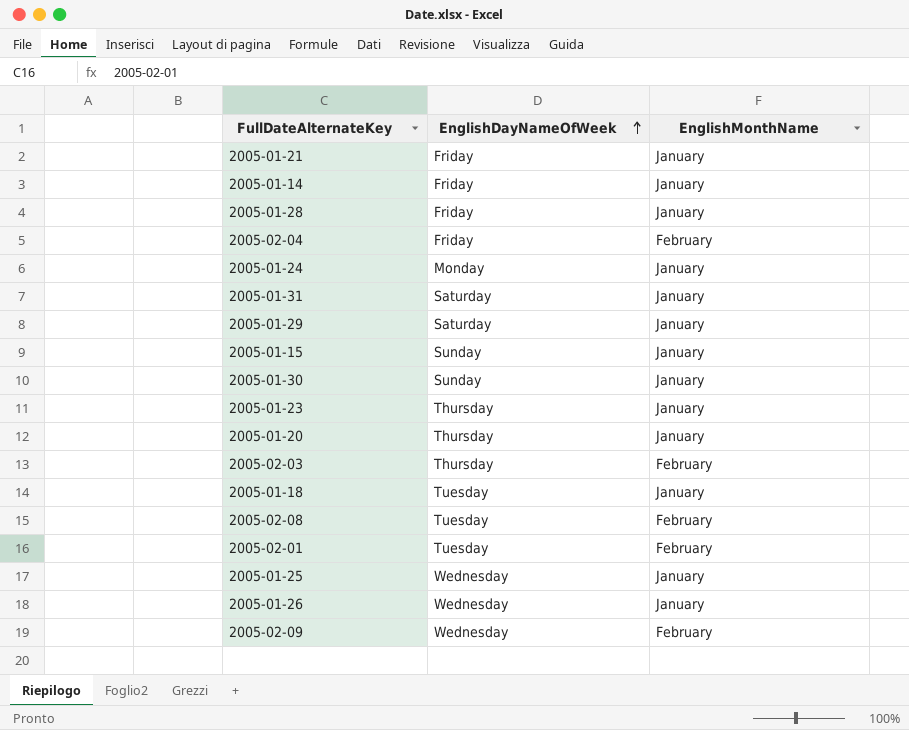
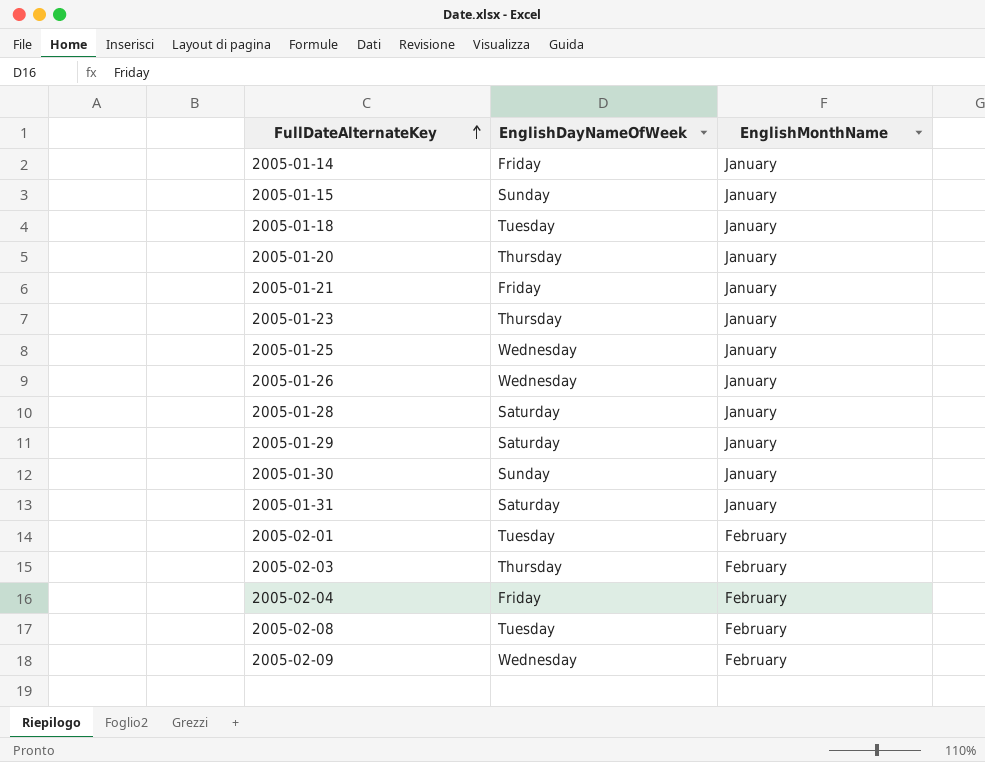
row order: EnglishDayNameOfWeek ascending -> FullDateAlternateKey ascending
row 2005-01-24: Monday | January -> none
2005-01-28 | EnglishDayNameOfWeek: Friday -> Saturday

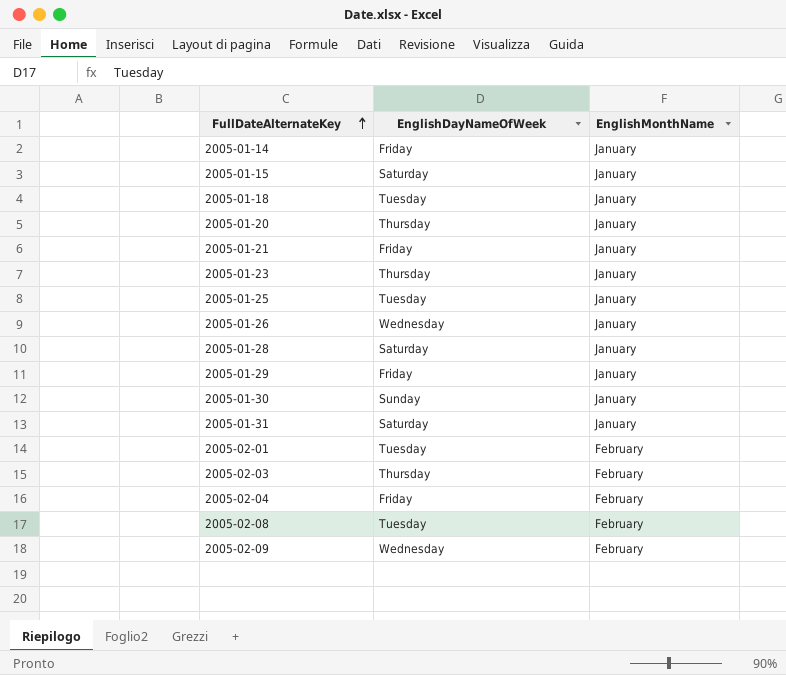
2005-01-15 | EnglishDayNameOfWeek: Sunday -> Saturday
2005-01-25 | EnglishDayNameOfWeek: Wednesday -> Tuesday
2005-01-29 | EnglishDayNameOfWeek: Saturday -> Friday

